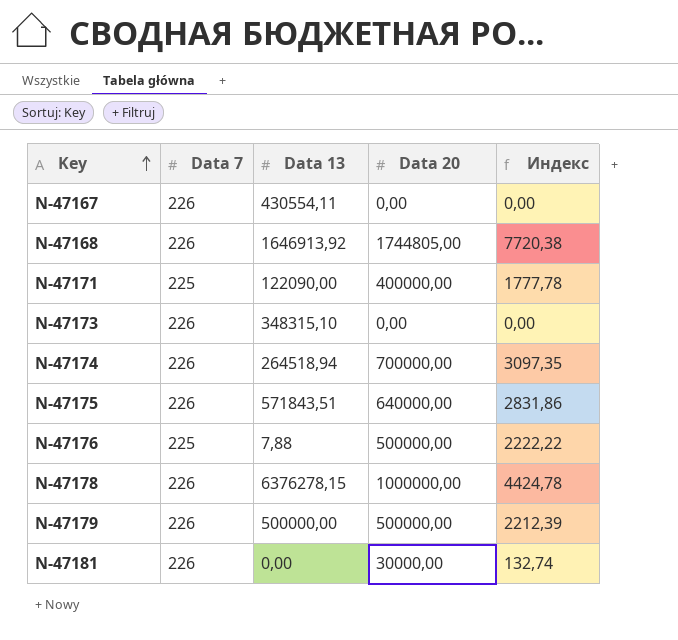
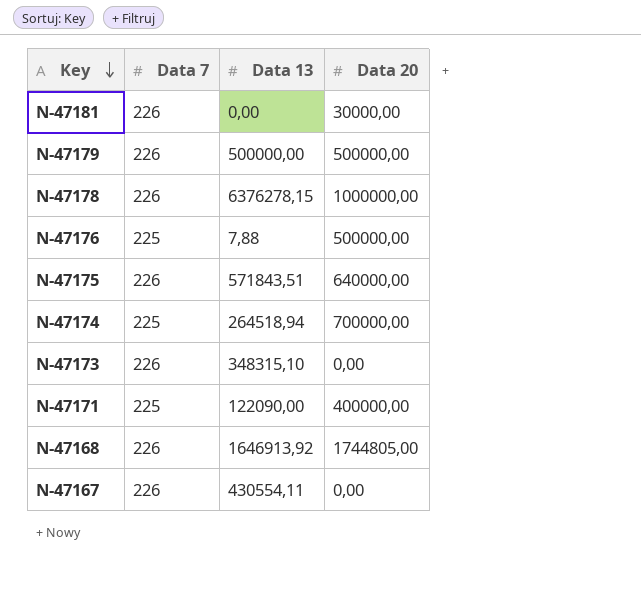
row order: Key ascending -> Key descending
column Индекс | formula: [Data 20] / [Data 7] -> none
N-47174 | Data 7: 226 -> 225

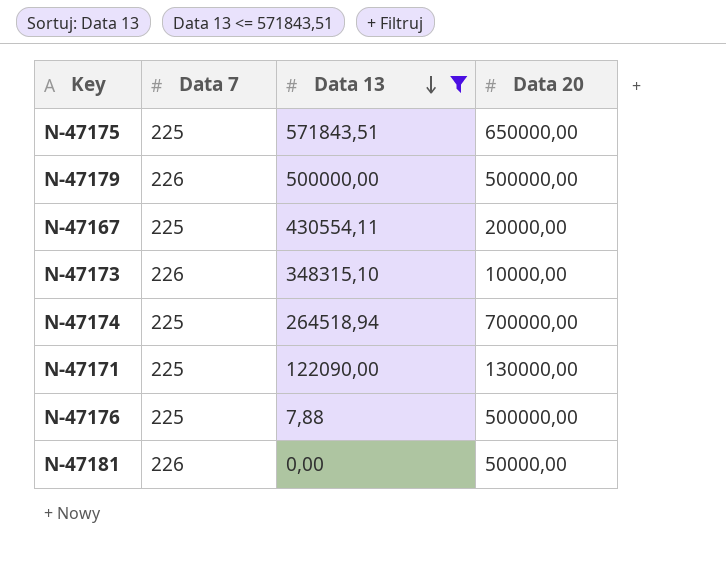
filter: none -> Data 13 <= 571843,51
row order: Key descending -> Data 13 descending
N-47175 | Data 7: 226 -> 225
N-47175 | Data 20: 640000,00 -> 650000,00
N-47167 | Data 7: 226 -> 225
N-47167 | Data 20: 0,00 -> 20000,00
N-47173 | Data 20: 0,00 -> 10000,00
N-47171 | Data 20: 400000,00 -> 130000,00
N-47181 | Data 20: 30000,00 -> 50000,00

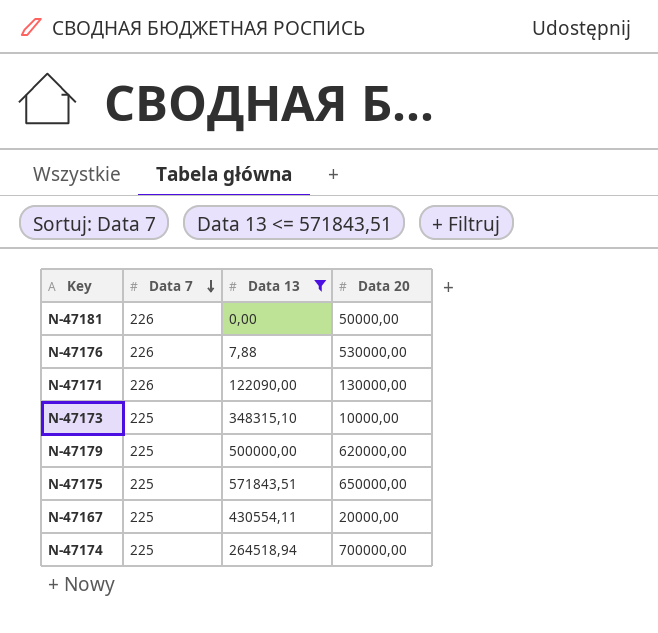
row order: Data 13 descending -> Data 7 descending
N-47176 | Data 7: 225 -> 226
N-47176 | Data 20: 500000,00 -> 530000,00
N-47171 | Data 7: 225 -> 226
N-47173 | Data 7: 226 -> 225
N-47179 | Data 7: 226 -> 225
N-47179 | Data 20: 500000,00 -> 620000,00

